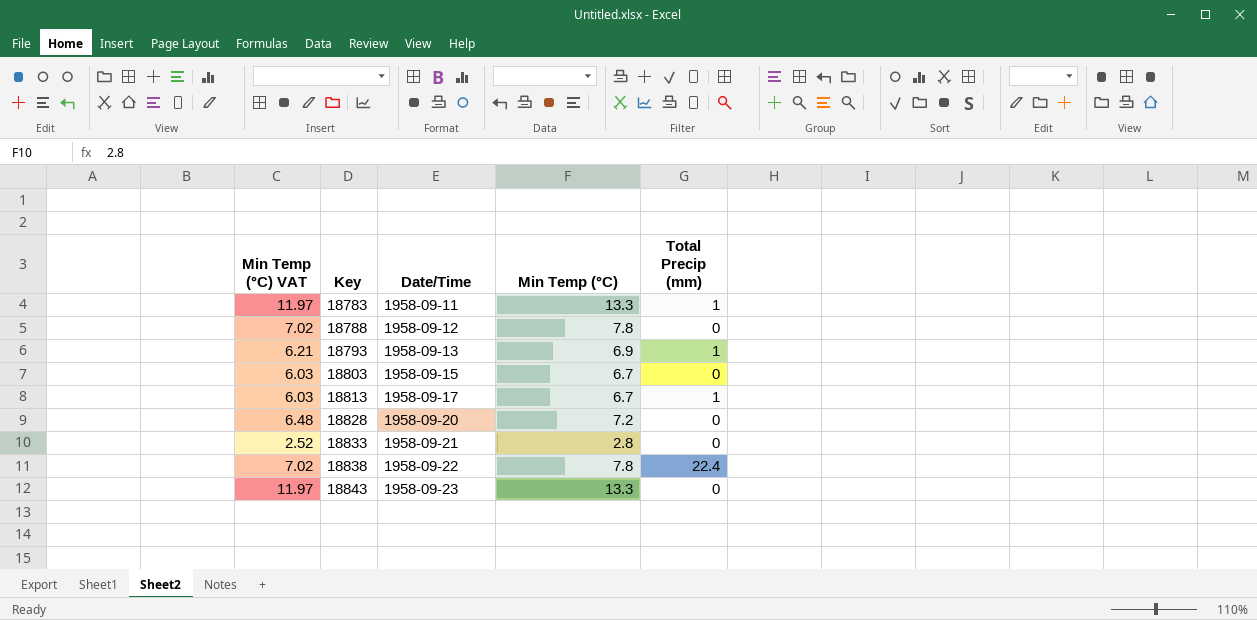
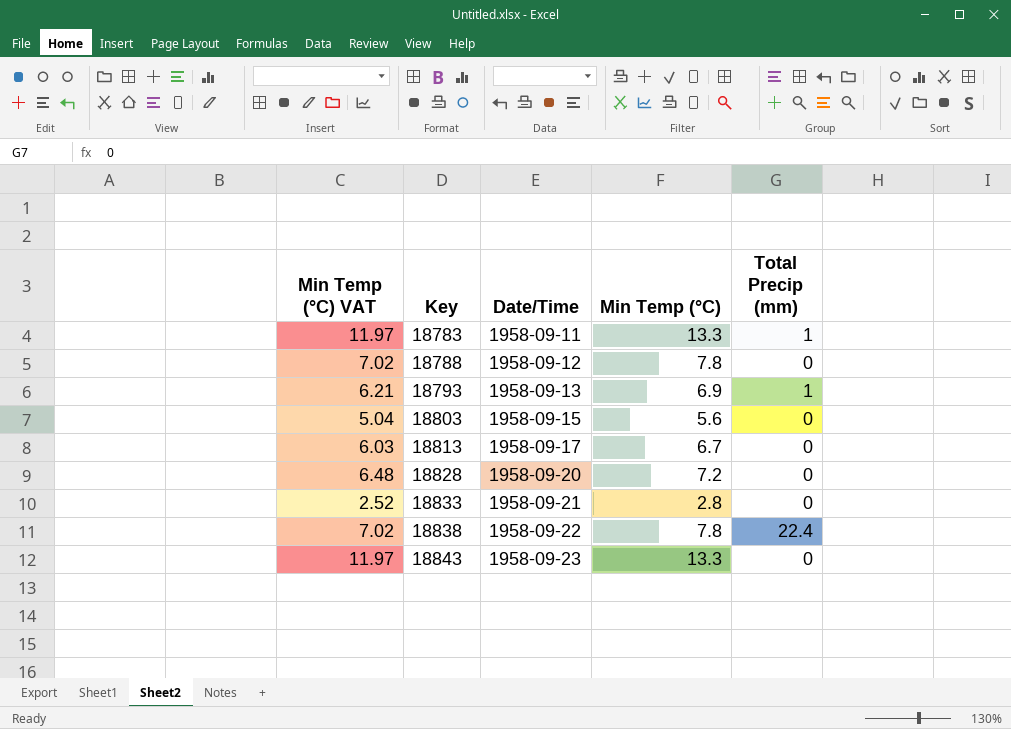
18803 | Min Temp (°C) VAT: 6.03 -> 5.04
18803 | Min Temp (°C): 6.7 -> 5.6
18813 | Total Precip (mm): 1 -> 0

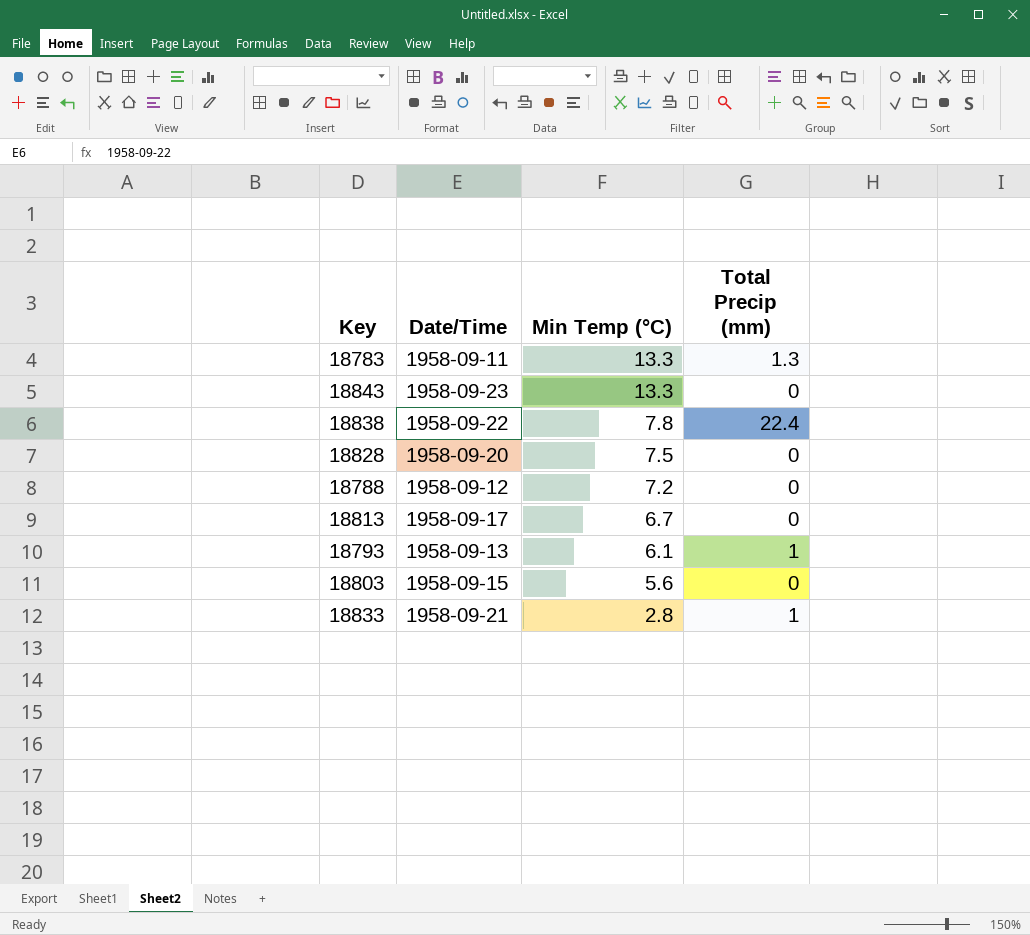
row order: Key ascending -> Min Temp (°C) descending
column Min Temp (°C) VAT | formula: [Min Temp (°C)] * 0.9 -> none
18783 | Total Precip (mm): 1 -> 1.3
18828 | Min Temp (°C): 7.2 -> 7.5
18788 | Min Temp (°C): 7.8 -> 7.2
18793 | Min Temp (°C): 6.9 -> 6.1
18833 | Total Precip (mm): 0 -> 1

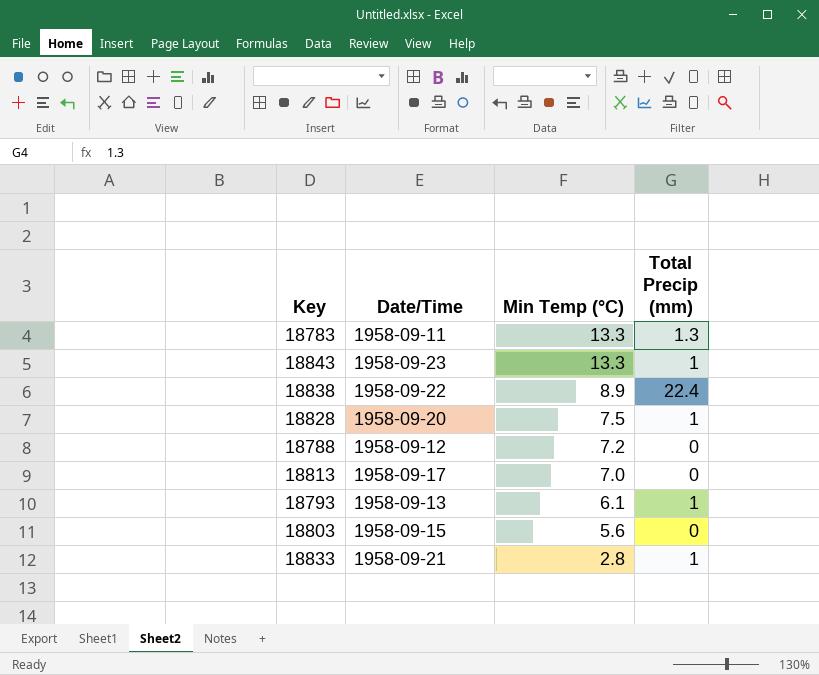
18843 | Total Precip (mm): 0 -> 1
18838 | Min Temp (°C): 7.8 -> 8.9
18828 | Total Precip (mm): 0 -> 1
18813 | Min Temp (°C): 6.7 -> 7.0

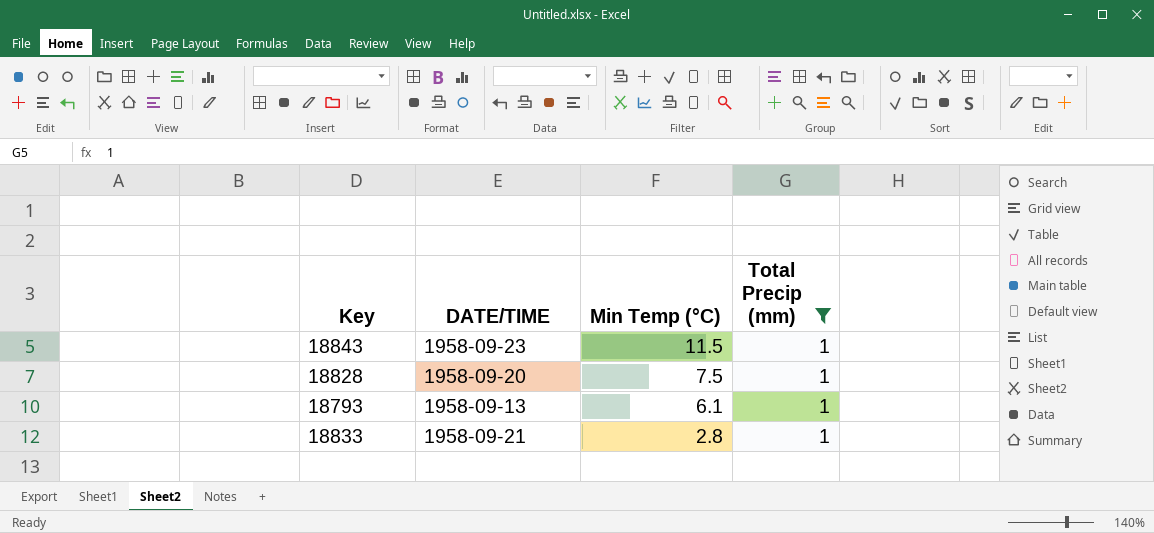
filter: none -> Total Precip (mm) = 1
column name: Date/Time -> DATE/TIME
18843 | Min Temp (°C): 13.3 -> 11.5

